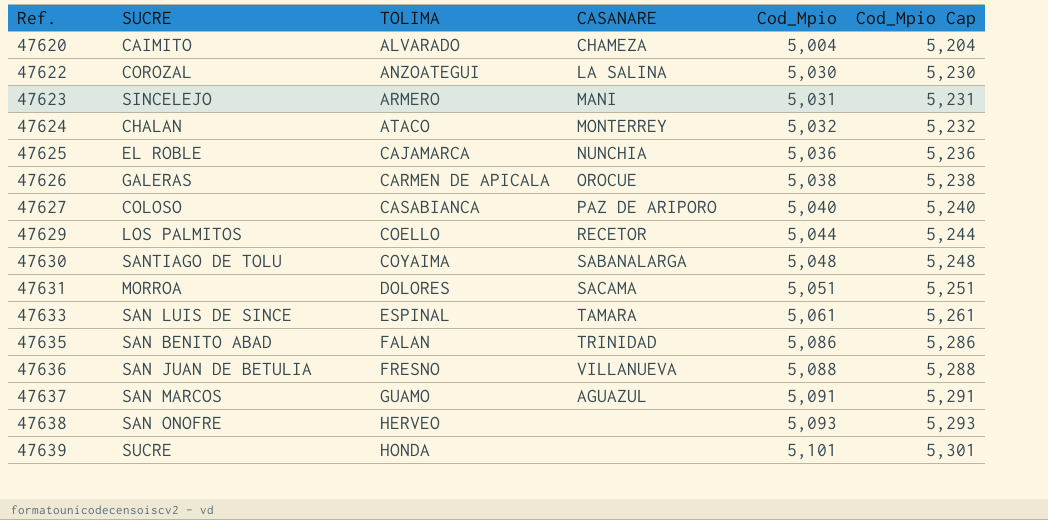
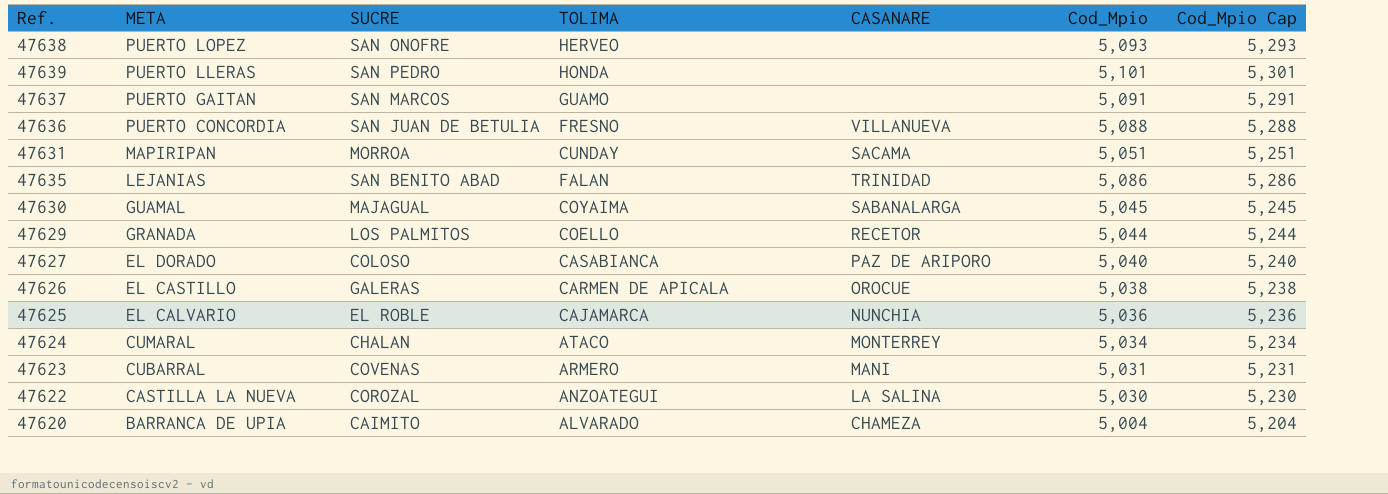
row order: Ref. ascending -> META descending
column META | position: none -> 2
row 47633: SAN LUIS DE SINCE | ESPINAL | TAMARA | 5,061 | 5,261 -> none
47639 | SUCRE: SUCRE -> SAN PEDRO
47637 | CASANARE: AGUAZUL -> none
47631 | TOLIMA: DOLORES -> CUNDAY
47630 | SUCRE: SANTIAGO DE TOLU -> MAJAGUAL
47630 | Cod_Mpio: 5,048 -> 5,045
47630 | Cod_Mpio Cap: 5,248 -> 5,245
47624 | Cod_Mpio: 5,032 -> 5,034
47624 | Cod_Mpio Cap: 5,232 -> 5,234
47623 | SUCRE: SINCELEJO -> COVENAS

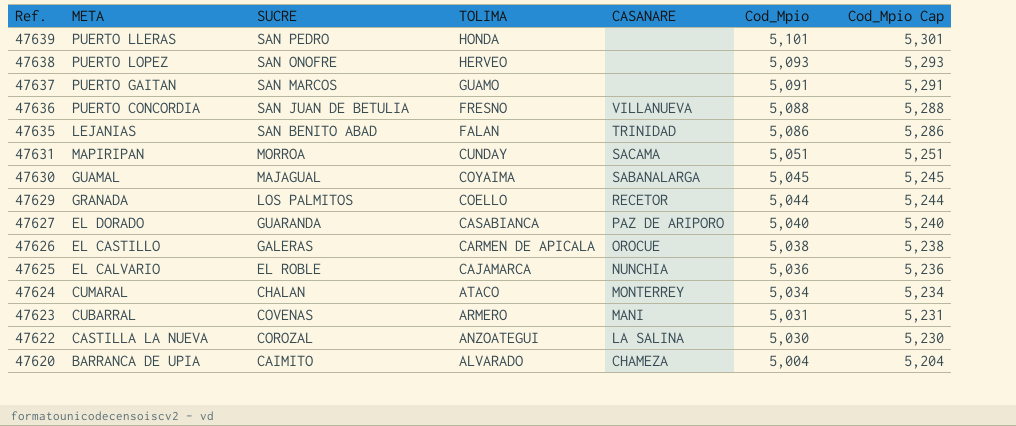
row order: META descending -> Ref. descending
47627 | SUCRE: COLOSO -> GUARANDA

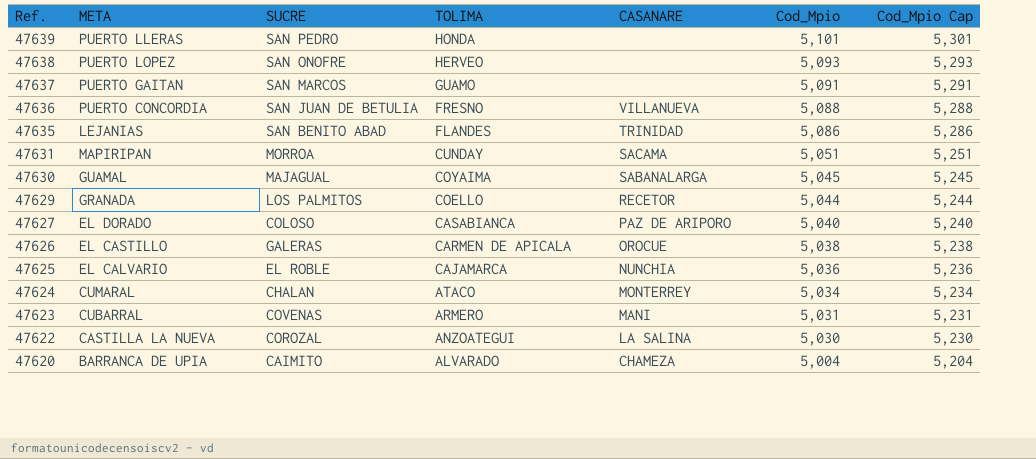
47635 | TOLIMA: FALAN -> FLANDES
47627 | SUCRE: GUARANDA -> COLOSO

